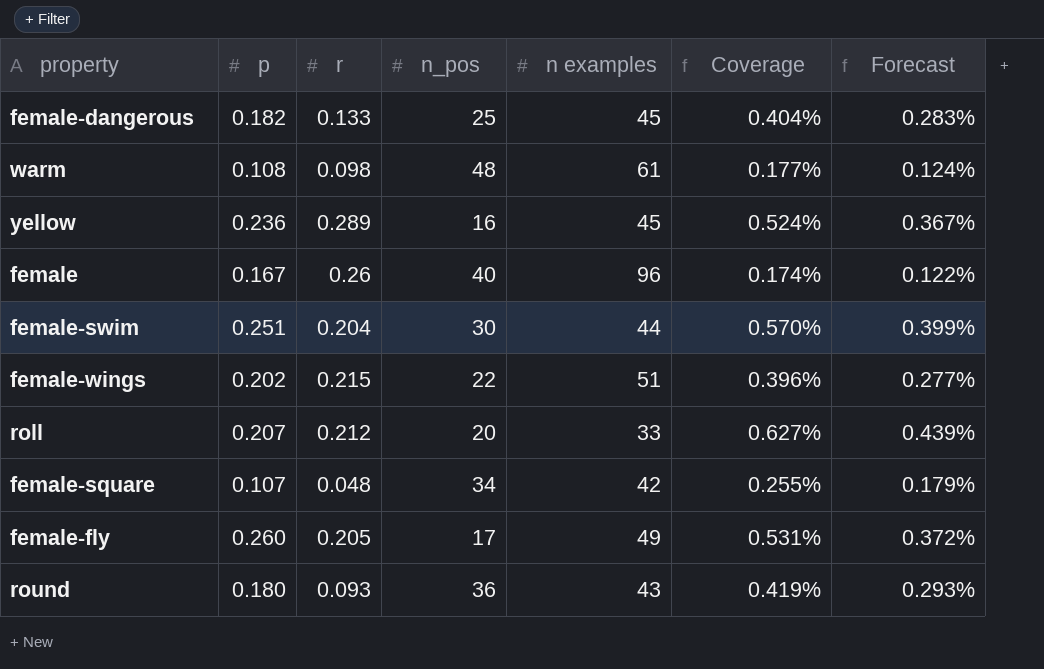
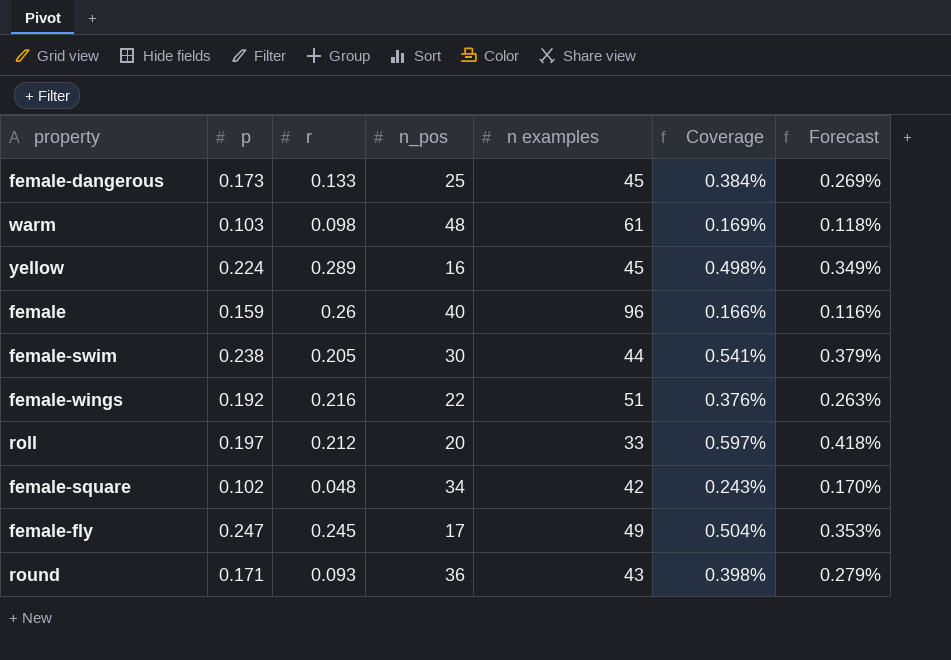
female-dangerous | p: 0.182 -> 0.173
female-dangerous | Coverage: 0.404% -> 0.384%
female-dangerous | Forecast: 0.283% -> 0.269%
warm | p: 0.108 -> 0.103
warm | Coverage: 0.177% -> 0.169%
warm | Forecast: 0.124% -> 0.118%
yellow | p: 0.236 -> 0.224
yellow | Coverage: 0.524% -> 0.498%
yellow | Forecast: 0.367% -> 0.349%
female | p: 0.167 -> 0.159
female | Coverage: 0.174% -> 0.166%
female | Forecast: 0.122% -> 0.116%
female-swim | p: 0.251 -> 0.238
female-swim | r: 0.204 -> 0.205
female-swim | Coverage: 0.570% -> 0.541%
female-swim | Forecast: 0.399% -> 0.379%
female-wings | p: 0.202 -> 0.192
female-wings | r: 0.215 -> 0.216
female-wings | Coverage: 0.396% -> 0.376%
female-wings | Forecast: 0.277% -> 0.263%
roll | p: 0.207 -> 0.197
roll | Coverage: 0.627% -> 0.597%
roll | Forecast: 0.439% -> 0.418%
female-square | p: 0.107 -> 0.102
female-square | Coverage: 0.255% -> 0.243%
female-square | Forecast: 0.179% -> 0.170%
female-fly | p: 0.260 -> 0.247
female-fly | r: 0.205 -> 0.245
female-fly | Coverage: 0.531% -> 0.504%
female-fly | Forecast: 0.372% -> 0.353%
round | p: 0.180 -> 0.171
round | Coverage: 0.419% -> 0.398%
round | Forecast: 0.293% -> 0.279%

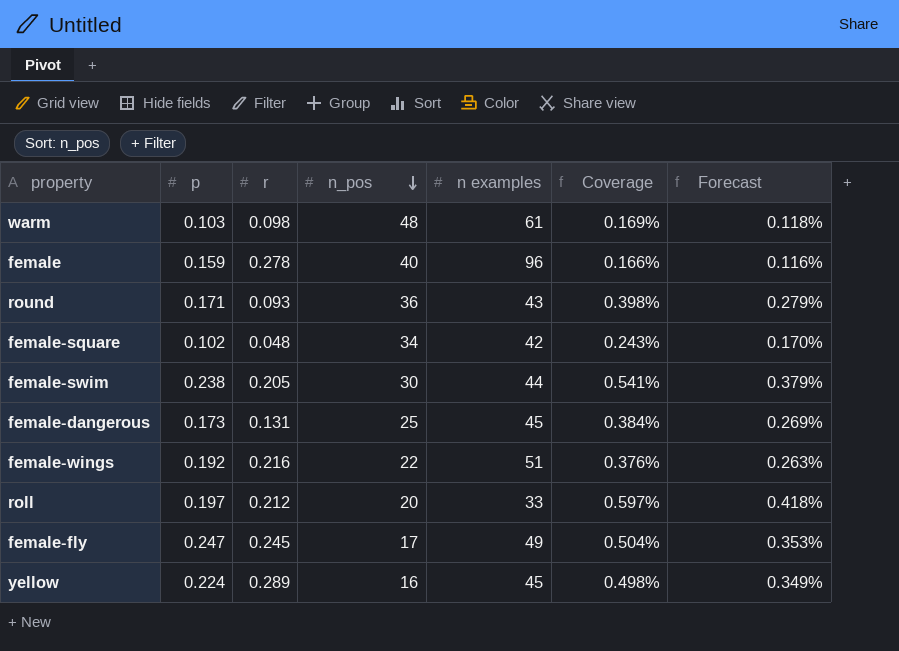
row order: none -> n_pos descending
female | r: 0.26 -> 0.278
female-dangerous | r: 0.133 -> 0.131

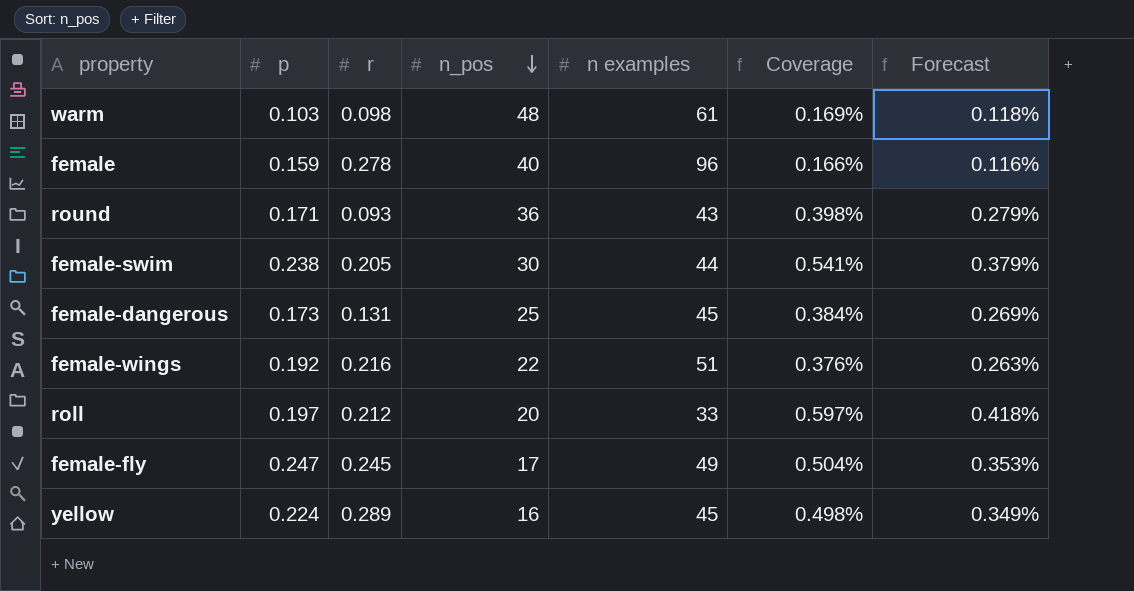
row female-square: 0.102 | 0.048 | 34 | 42 | 0.243% | 0.170% -> none

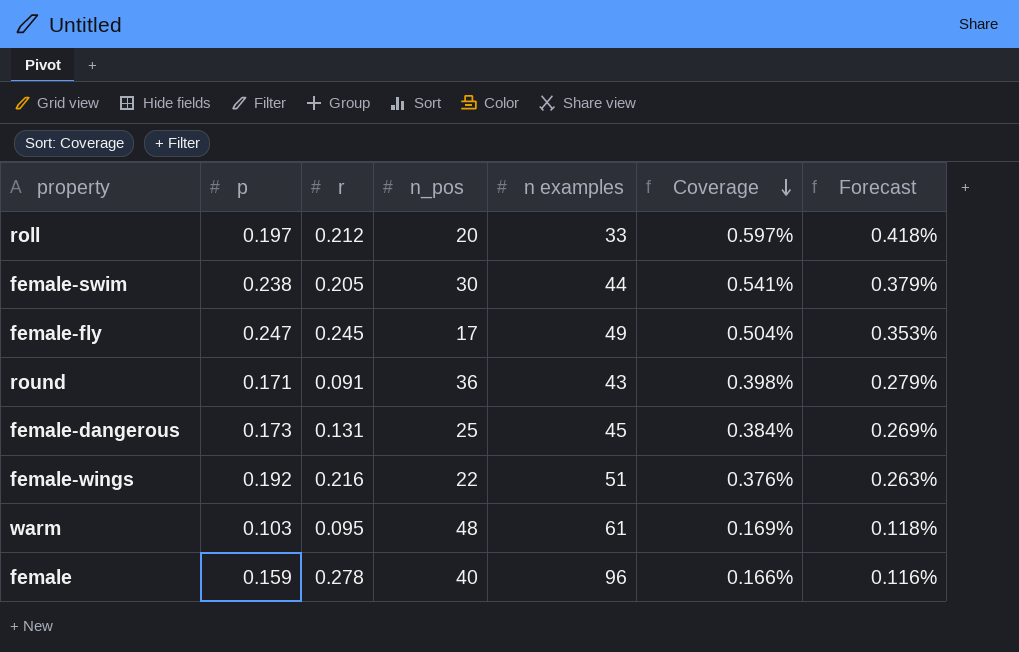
row order: n_pos descending -> Coverage descending
row yellow: 0.224 | 0.289 | 16 | 45 | 0.498% | 0.349% -> none
round | r: 0.093 -> 0.091
warm | r: 0.098 -> 0.095

